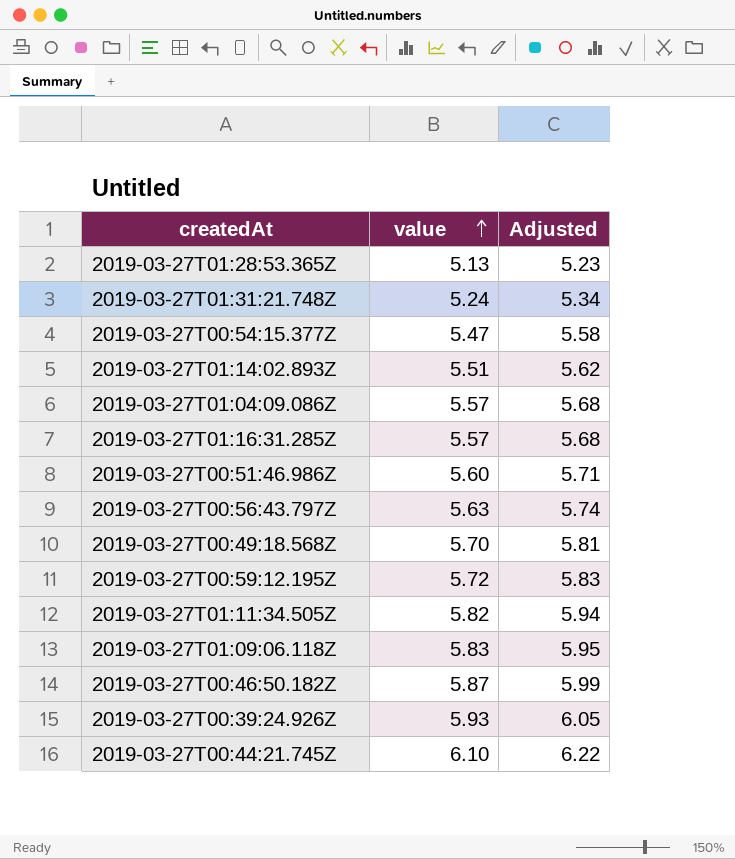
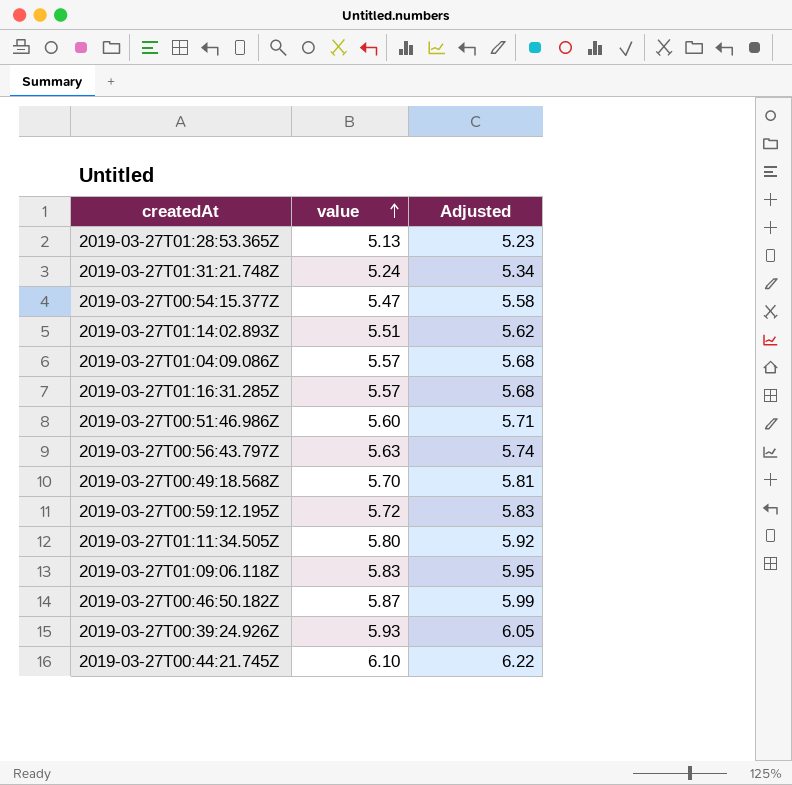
2019-03-27T01:11:34.505Z | value: 5.82 -> 5.80
2019-03-27T01:11:34.505Z | Adjusted: 5.94 -> 5.92

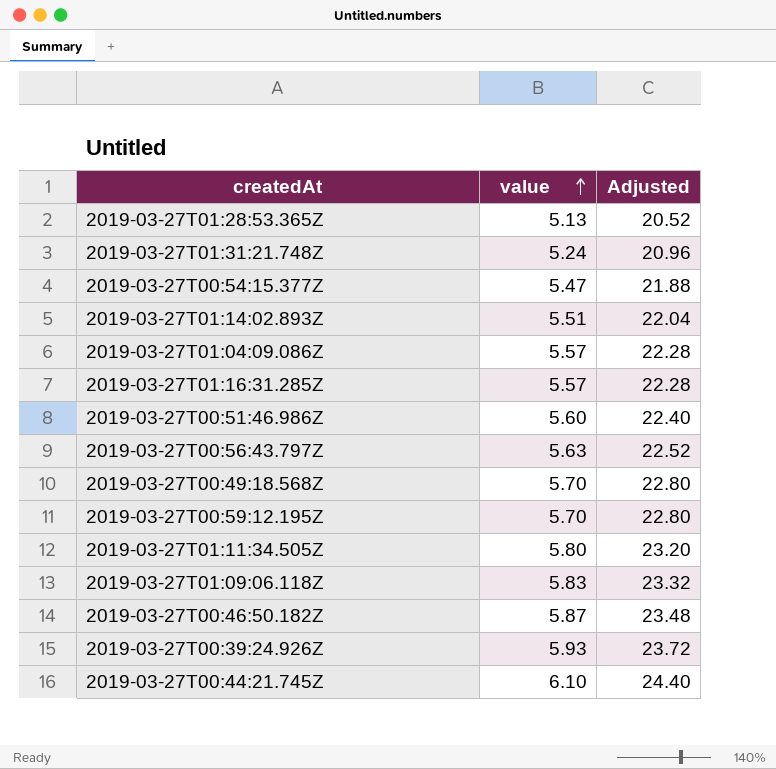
column Adjusted | formula: [value] * 1.02 -> [value] * 4
2019-03-27T00:59:12.195Z | value: 5.72 -> 5.70

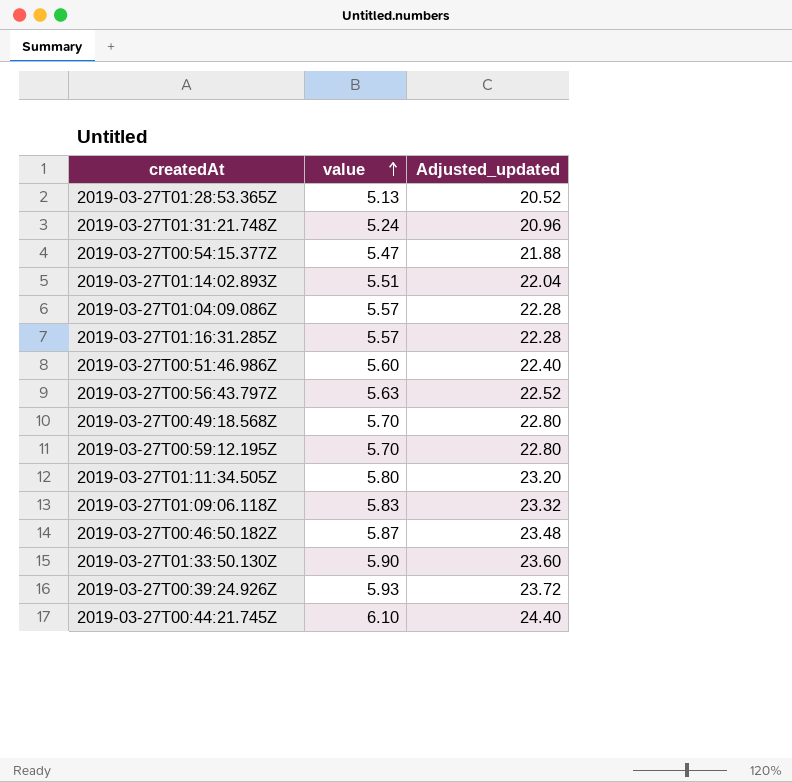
column name: Adjusted -> Adjusted_updated
row 2019-03-27T01:33:50.130Z: none -> 5.90 | 23.60

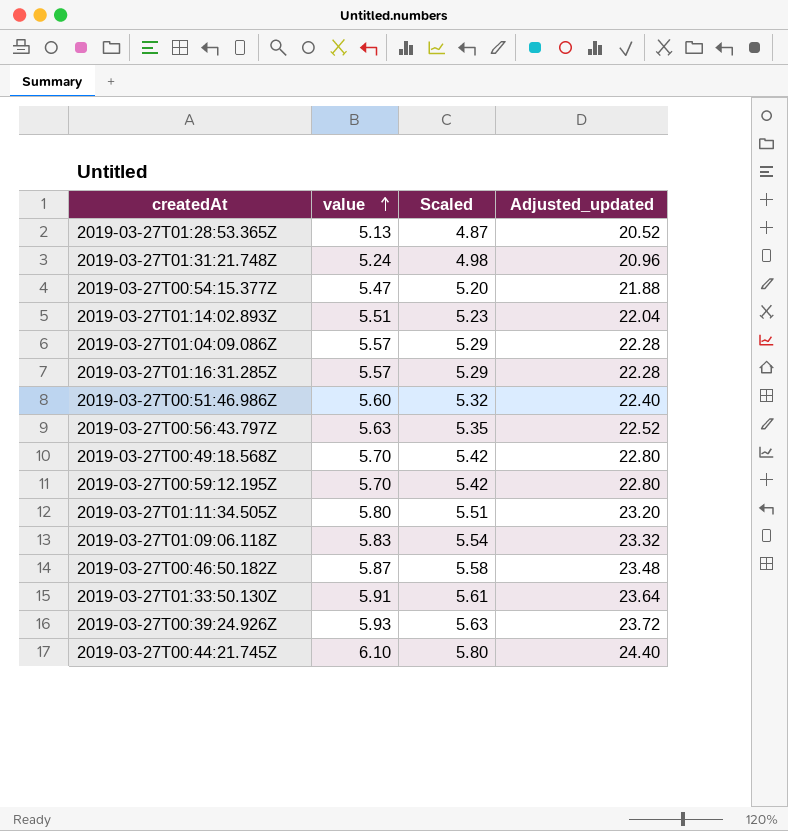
column Scaled | formula: none -> [value] * 0.95
2019-03-27T01:33:50.130Z | value: 5.90 -> 5.91
2019-03-27T01:33:50.130Z | Adjusted_updated: 23.60 -> 23.64

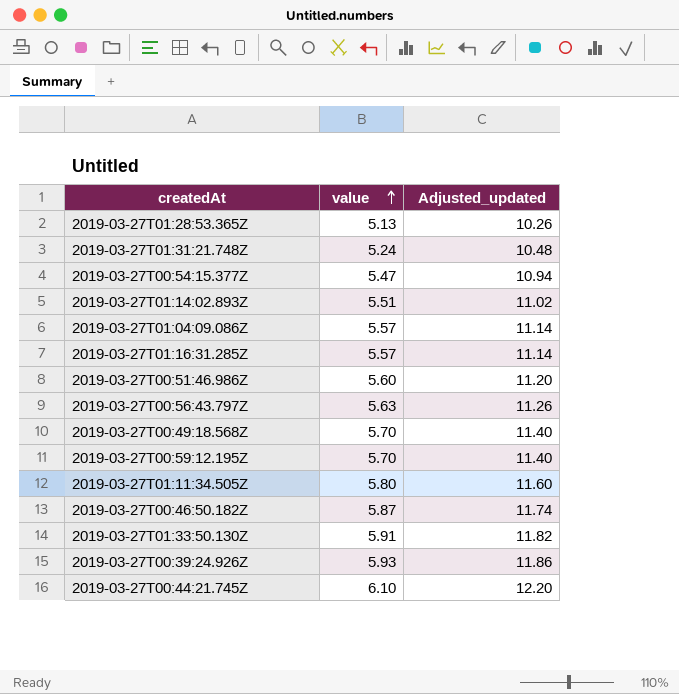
column Scaled | formula: [value] * 0.95 -> none
column Adjusted_updated | formula: [value] * 4 -> [value] * 2
row 2019-03-27T01:09:06.118Z: 5.83 | 5.54 | 23.32 -> none

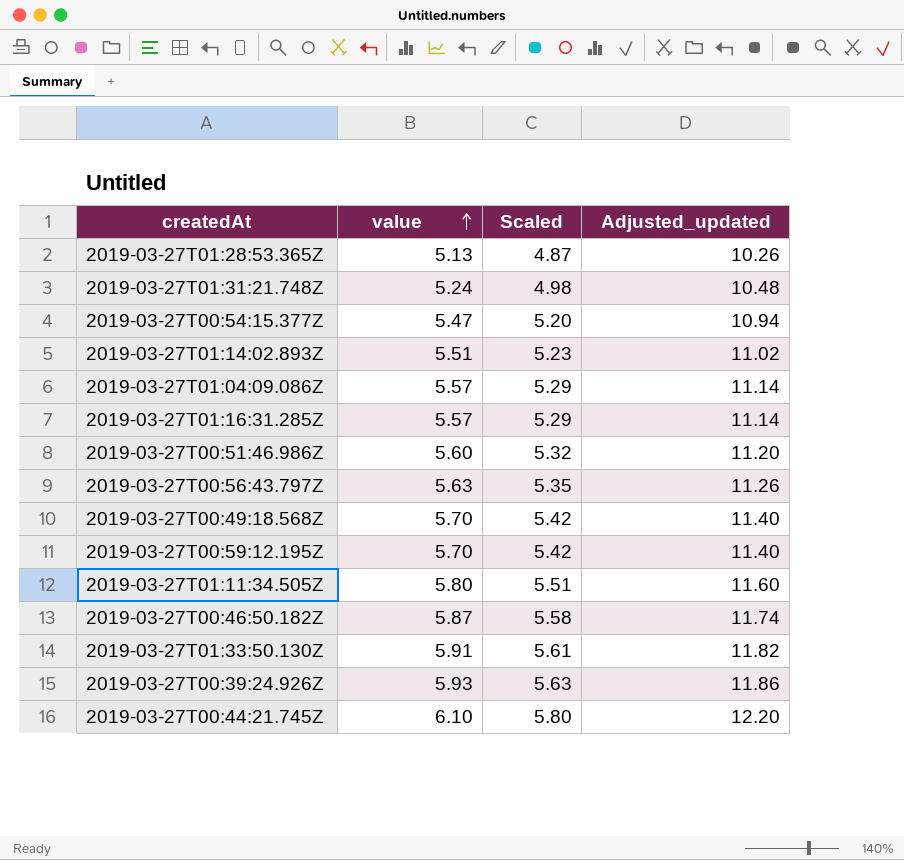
column Scaled | formula: none -> [value] * 0.95

